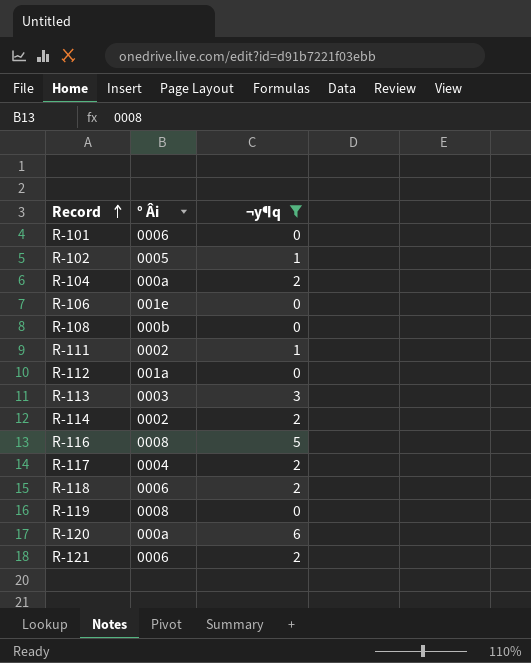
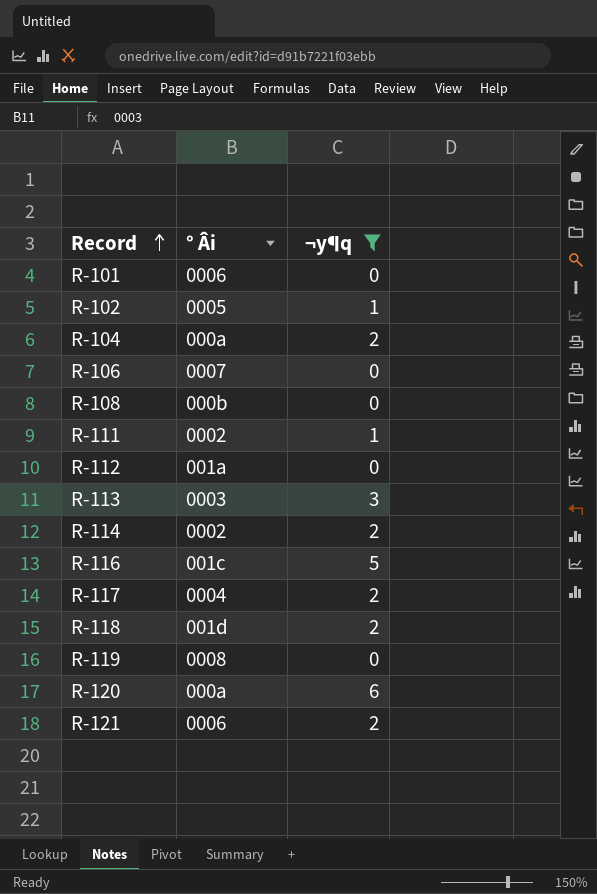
R-106 | ° Âi: 001e -> 0007
R-116 | ° Âi: 0008 -> 001c
R-118 | ° Âi: 0006 -> 001d

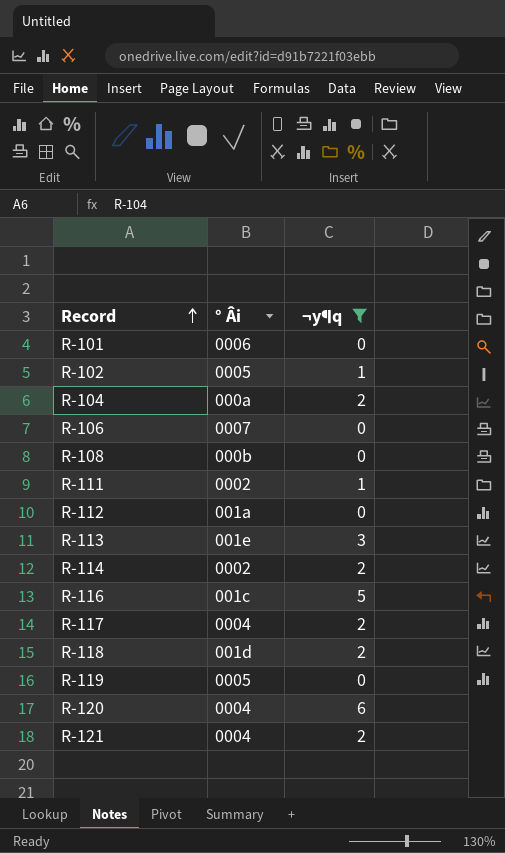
R-113 | ° Âi: 0003 -> 001e
R-119 | ° Âi: 0008 -> 0005
R-120 | ° Âi: 000a -> 0004
R-121 | ° Âi: 0006 -> 0004

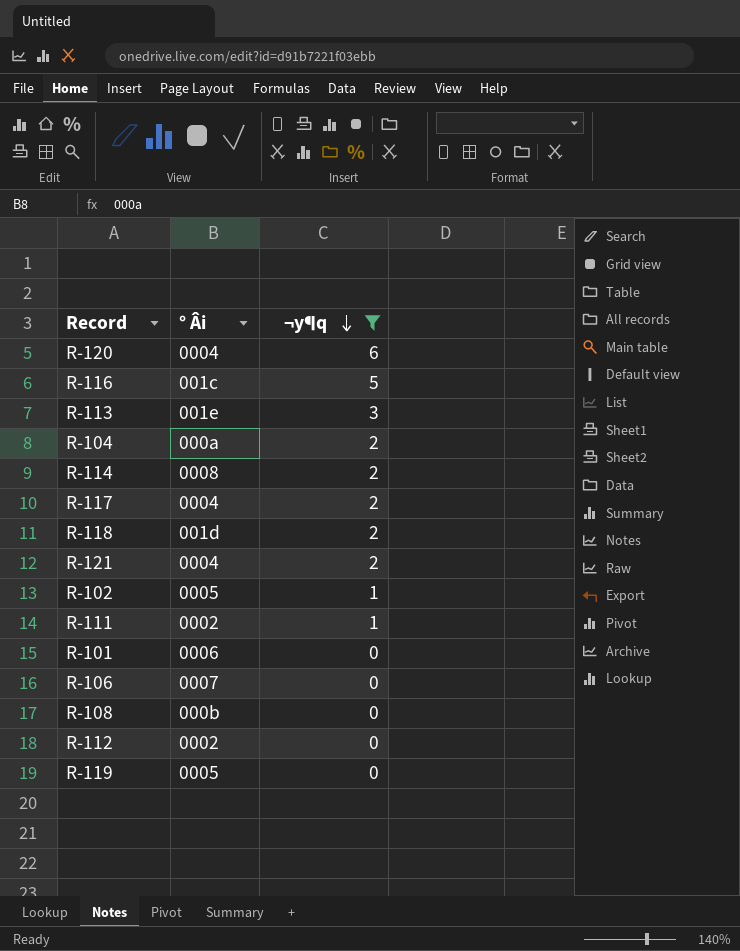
row order: Record ascending -> ¬y¶q descending
R-114 | ° Âi: 0002 -> 0008
R-112 | ° Âi: 001a -> 0002

